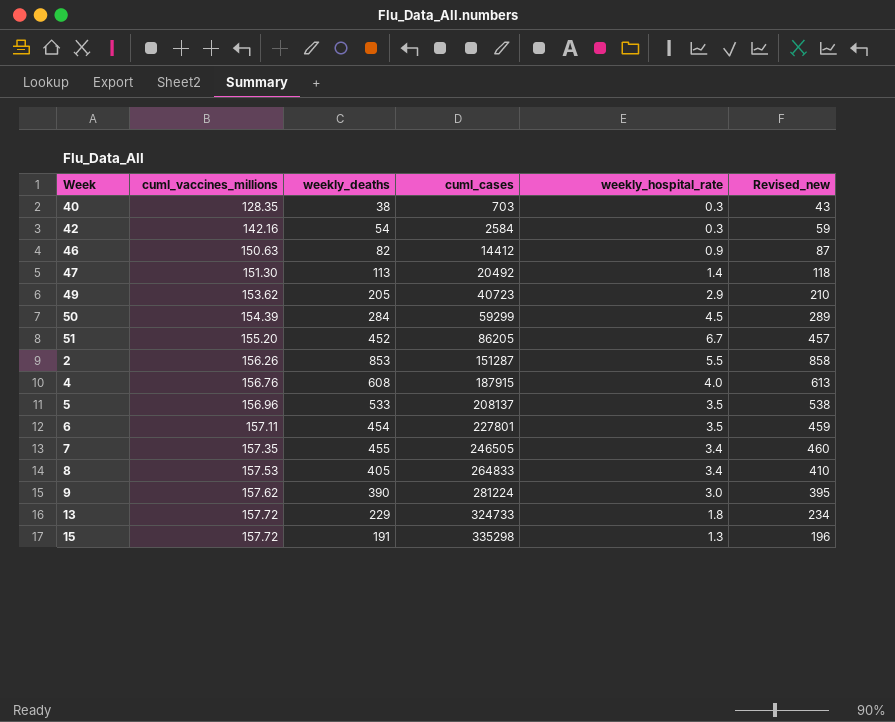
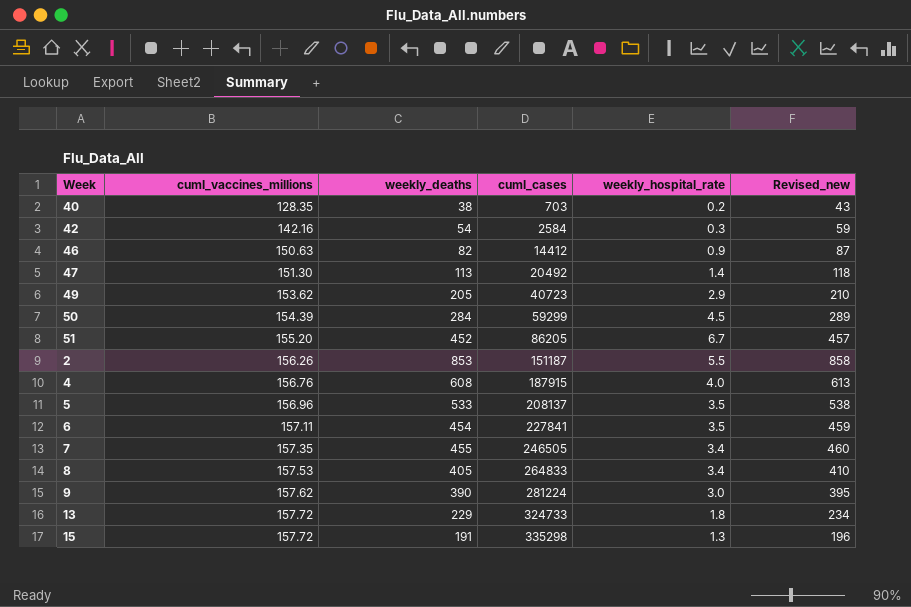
40 | weekly_hospital_rate: 0.3 -> 0.2
2 | cuml_cases: 151287 -> 151187
6 | cuml_cases: 227801 -> 227841

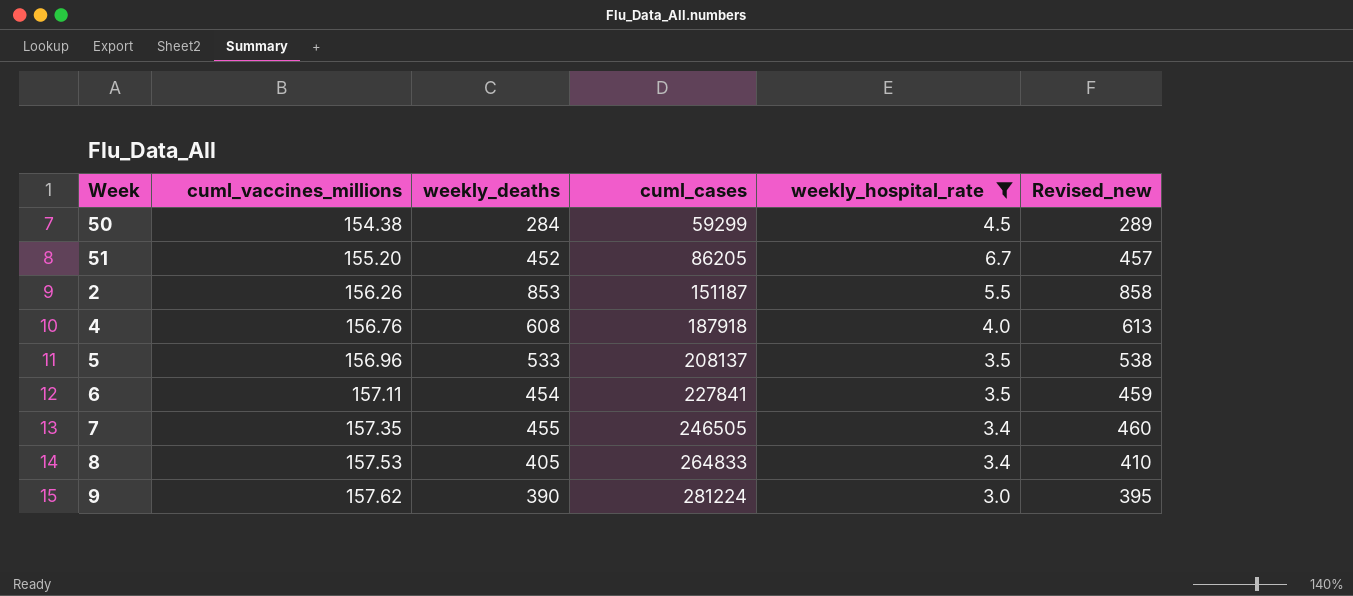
filter: none -> weekly_hospital_rate >= 3.0
50 | cuml_vaccines_millions: 154.39 -> 154.38
4 | cuml_cases: 187915 -> 187918

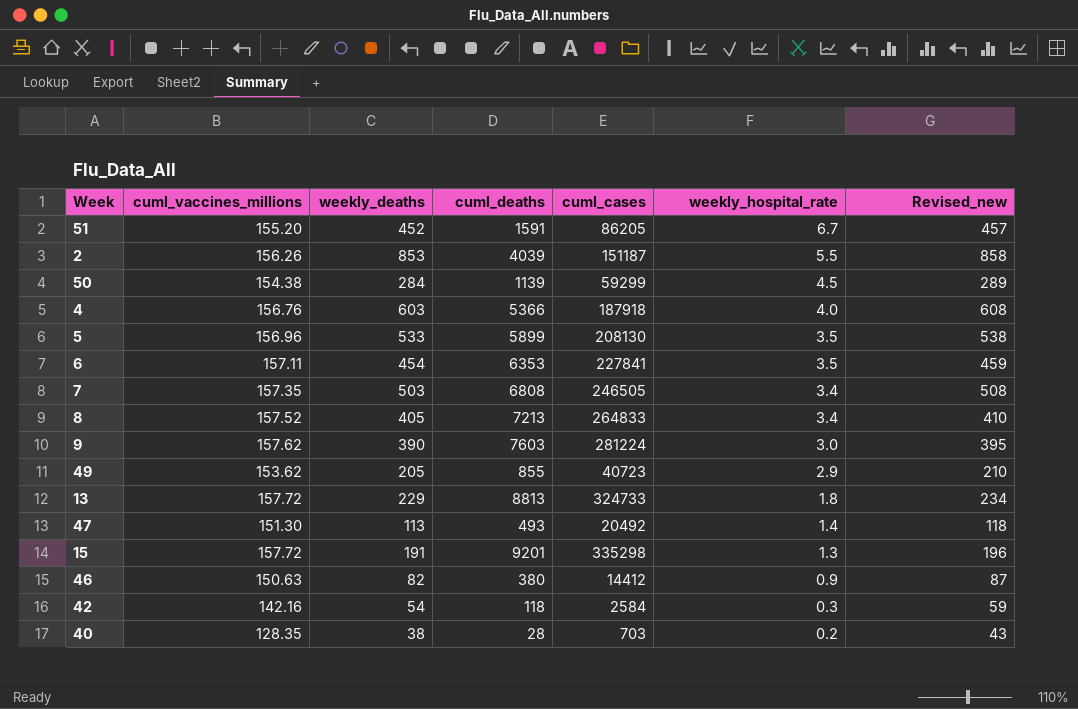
filter: weekly_hospital_rate >= 3.0 -> none
row order: cuml_vaccines_millions ascending -> weekly_hospital_rate descending
column cuml_deaths | position: none -> 4
4 | weekly_deaths: 608 -> 603
4 | Revised_new: 613 -> 608
5 | cuml_cases: 208137 -> 208130
7 | weekly_deaths: 455 -> 503
7 | Revised_new: 460 -> 508
8 | cuml_vaccines_millions: 157.53 -> 157.52

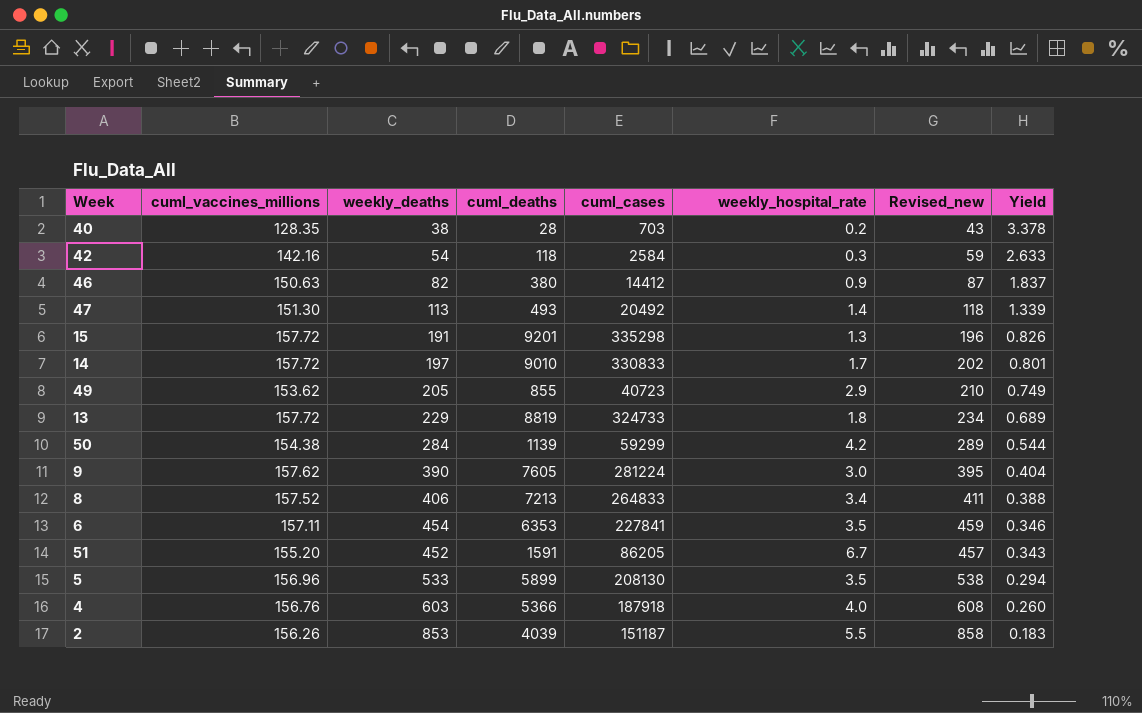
row order: weekly_hospital_rate descending -> Yield descending
column Yield | formula: none -> [cuml_vaccines_millions] / [weekly_deaths]
row 7: 157.35 | 503 | 6808 | 246505 | 3.4 | 508 -> none
row 14: none -> 157.72 | 197 | 9010 | 330833 | 1.7 | 202 | 0.801
13 | cuml_deaths: 8813 -> 8819
50 | weekly_hospital_rate: 4.5 -> 4.2
9 | cuml_deaths: 7603 -> 7605
8 | weekly_deaths: 405 -> 406
8 | Revised_new: 410 -> 411

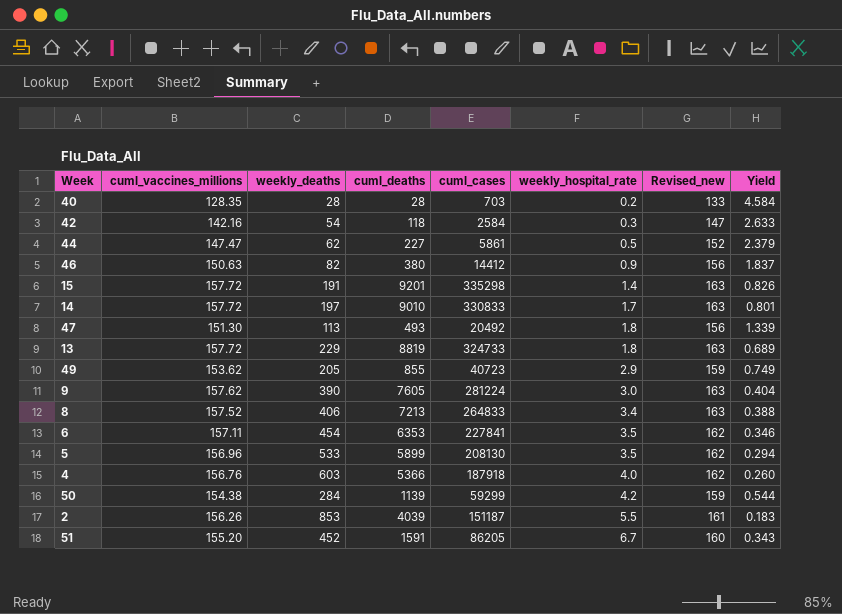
row order: Yield descending -> weekly_hospital_rate ascending
column Revised_new | formula: [weekly_deaths] + 5 -> [cuml_vaccines_millions] + 5
40 | weekly_deaths: 38 -> 28
40 | Yield: 3.378 -> 4.584
row 44: none -> 147.47 | 62 | 227 | 5861 | 0.5 | 152 | 2.379
15 | weekly_hospital_rate: 1.3 -> 1.4
47 | weekly_hospital_rate: 1.4 -> 1.8

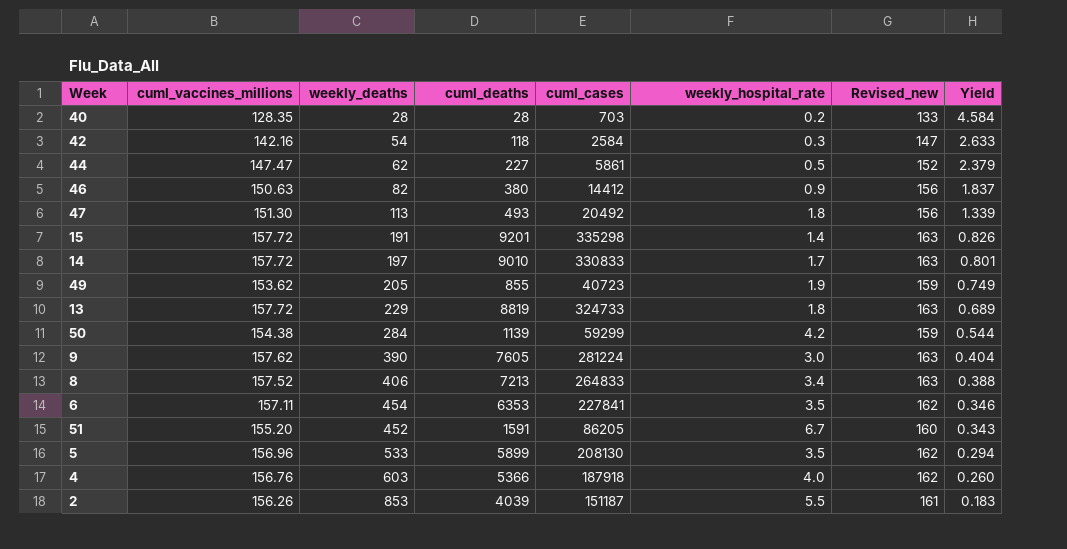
row order: weekly_hospital_rate ascending -> Yield descending
49 | weekly_hospital_rate: 2.9 -> 1.9

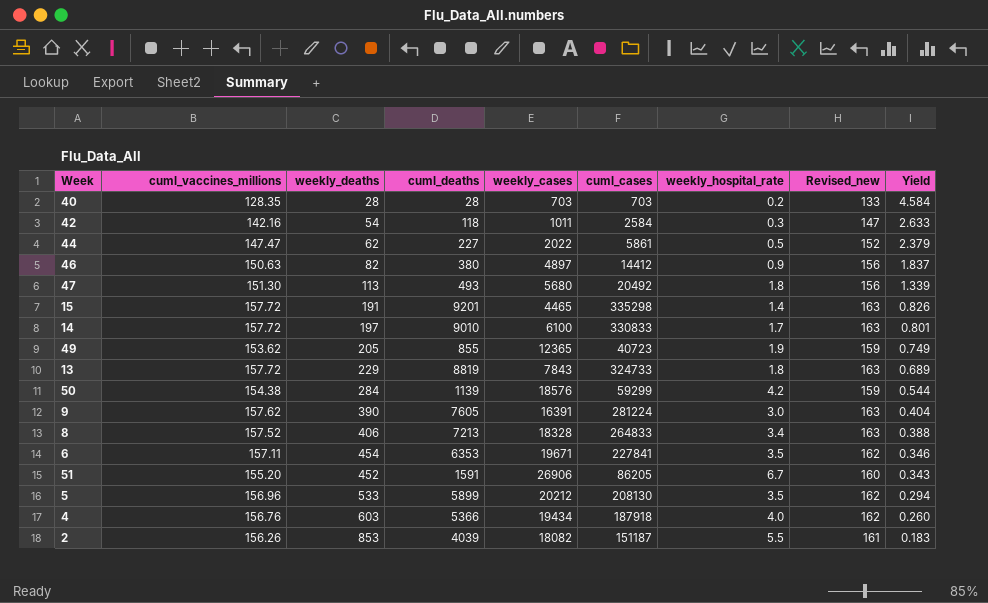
column weekly_cases | position: none -> 5

